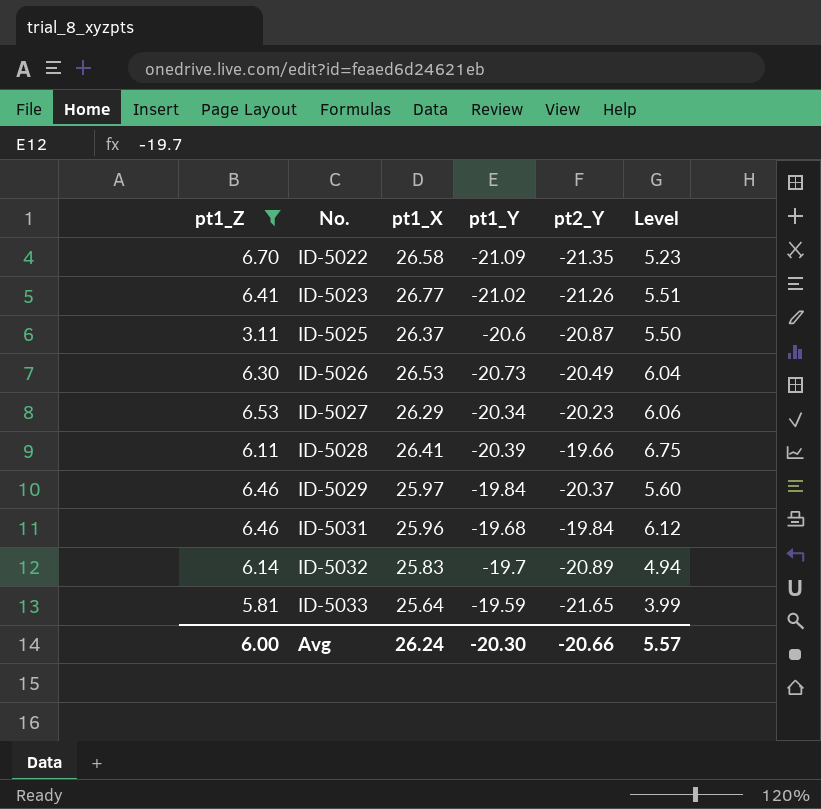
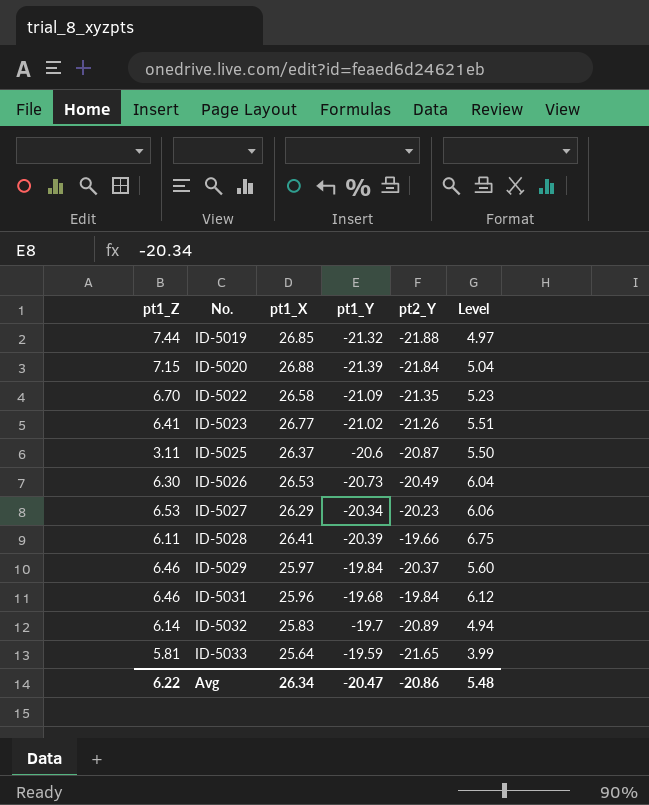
filter: pt1_Z <= 6.70 -> none
Avg | pt1_Z: 6.00 -> 6.22
Avg | pt1_X: 26.24 -> 26.34
Avg | pt1_Y: -20.30 -> -20.47
Avg | pt2_Y: -20.66 -> -20.86
Avg | Level: 5.57 -> 5.48

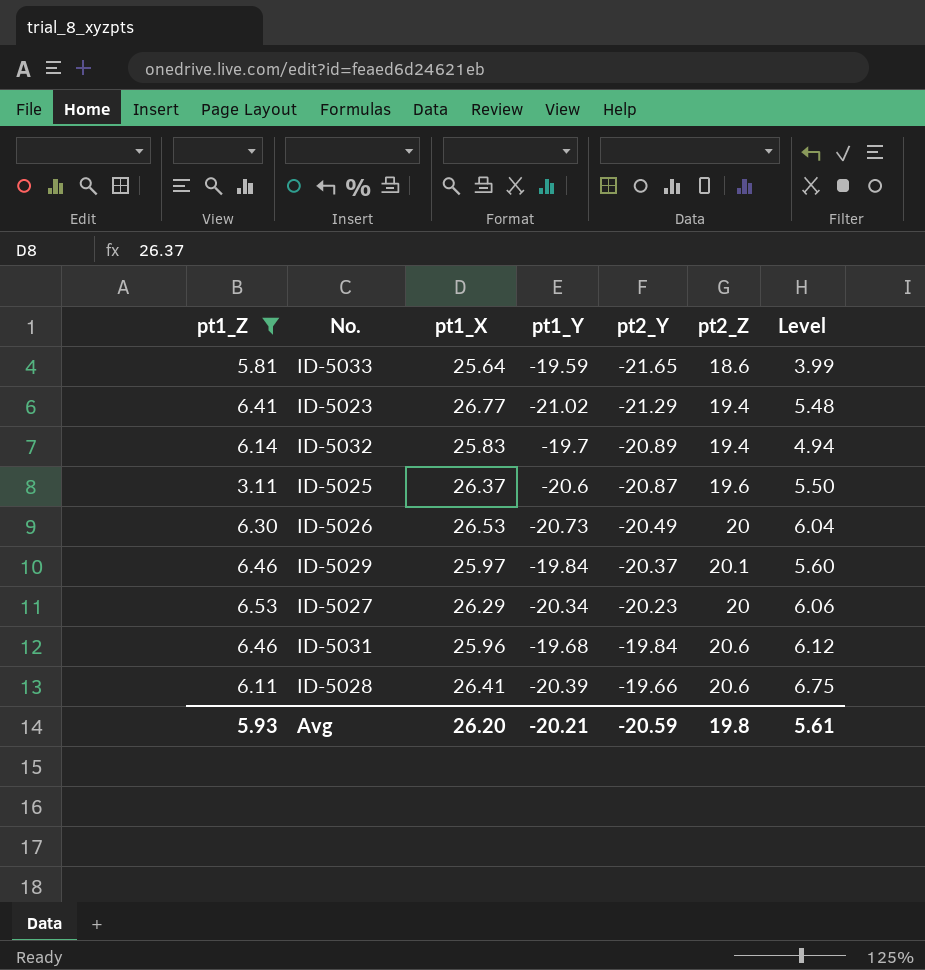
filter: none -> pt1_Z <= 6.53
row order: No. ascending -> pt2_Y ascending
column pt2_Z | position: none -> 6
ID-5023 | pt2_Y: -21.26 -> -21.29
ID-5023 | Level: 5.51 -> 5.48
Avg | pt1_Z: 6.22 -> 5.93
Avg | pt1_X: 26.34 -> 26.20
Avg | pt1_Y: -20.47 -> -20.21
Avg | pt2_Y: -20.86 -> -20.59
Avg | Level: 5.48 -> 5.61

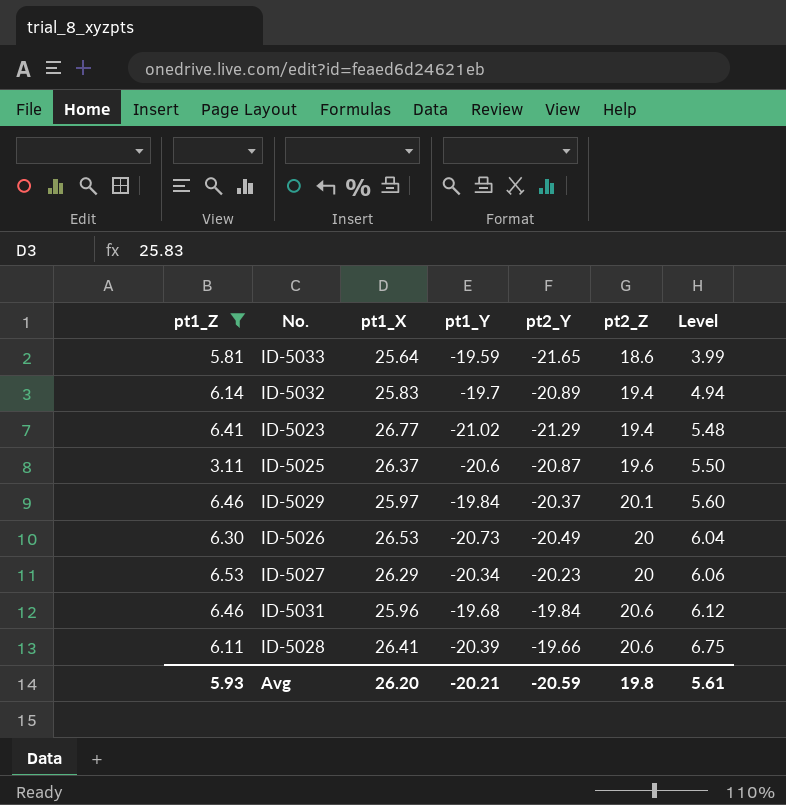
row order: pt2_Y ascending -> Level ascending

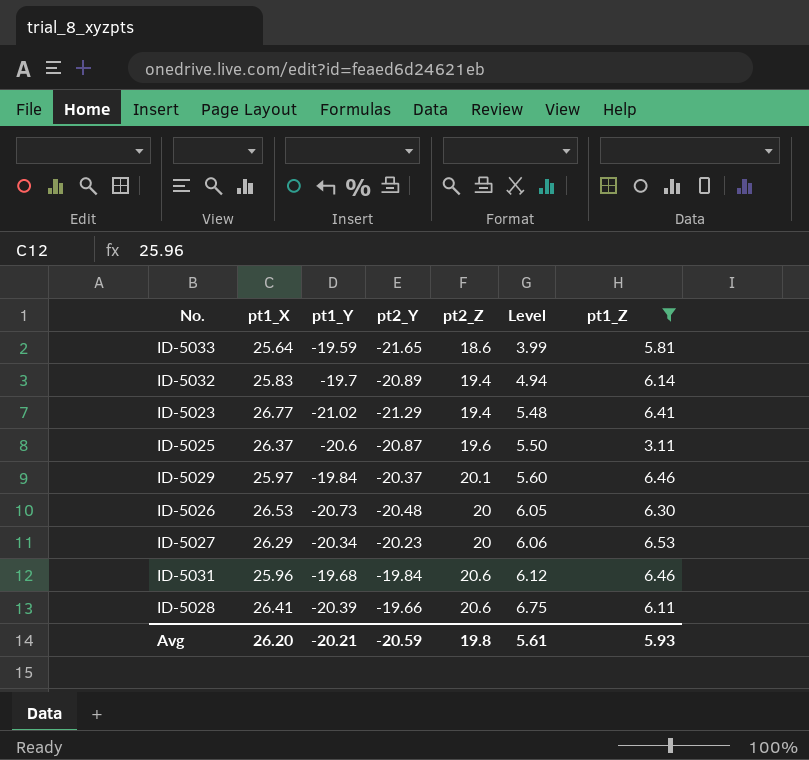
column pt1_Z | position: 1 -> 7
ID-5026 | pt2_Y: -20.49 -> -20.48
ID-5026 | Level: 6.04 -> 6.05

